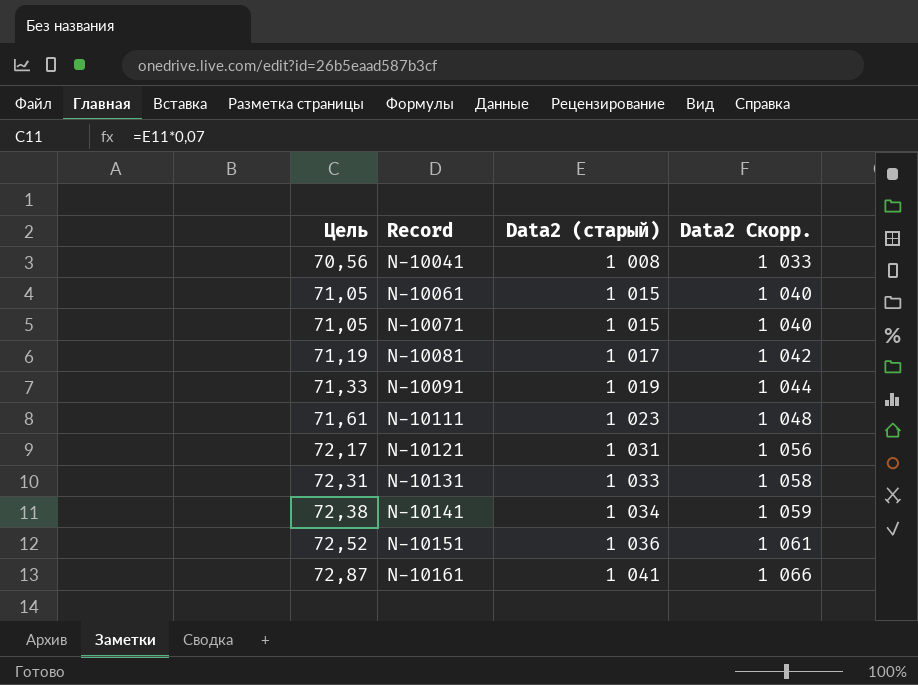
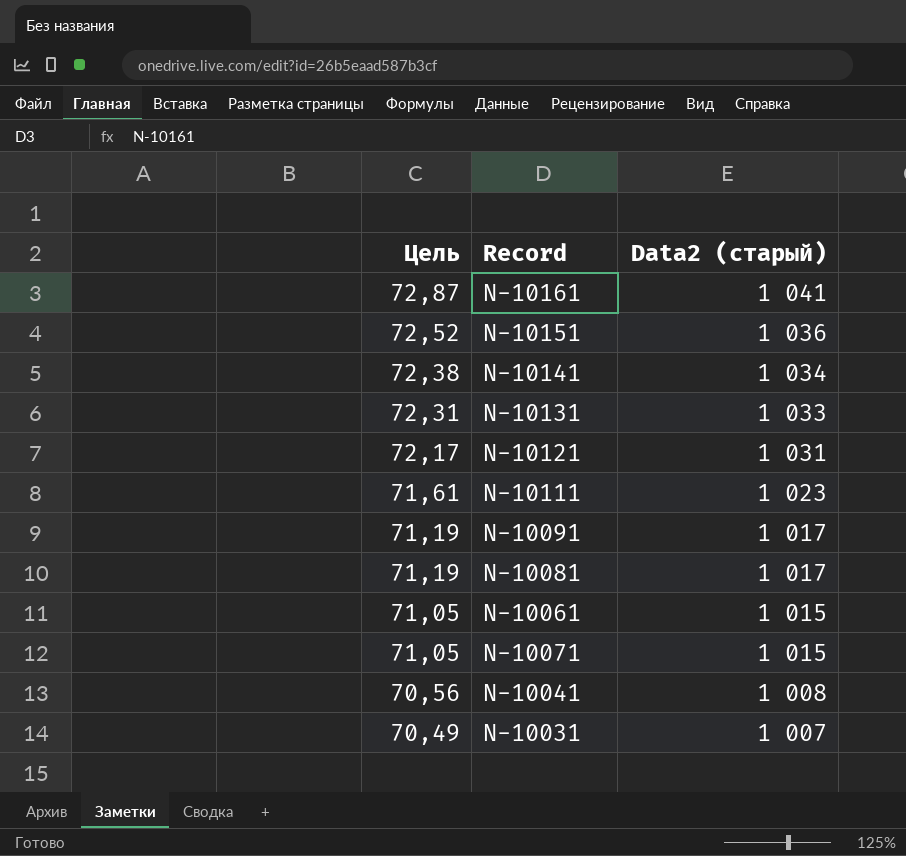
row order: Цель ascending -> Цель descending
column Data2 Скорр. | formula: [Data2 (старый)] + 25 -> none
N-10091 | Цель: 71,33 -> 71,19
N-10091 | Data2 (старый): 1 019 -> 1 017
row N-10031: none -> 70,49 | 1 007

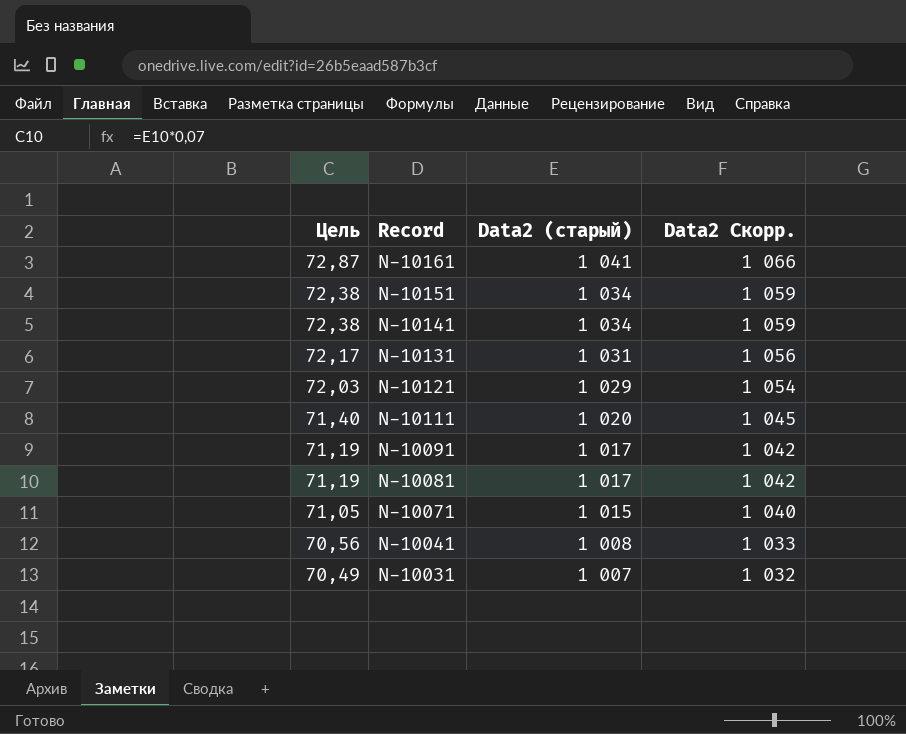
column Data2 Скорр. | formula: none -> [Data2 (старый)] + 25
row N-10061: 71,05 | 1 015 -> none
N-10151 | Цель: 72,52 -> 72,38
N-10151 | Data2 (старый): 1 036 -> 1 034
N-10131 | Цель: 72,31 -> 72,17
N-10131 | Data2 (старый): 1 033 -> 1 031
N-10121 | Цель: 72,17 -> 72,03
N-10121 | Data2 (старый): 1 031 -> 1 029
N-10111 | Цель: 71,61 -> 71,40
N-10111 | Data2 (старый): 1 023 -> 1 020

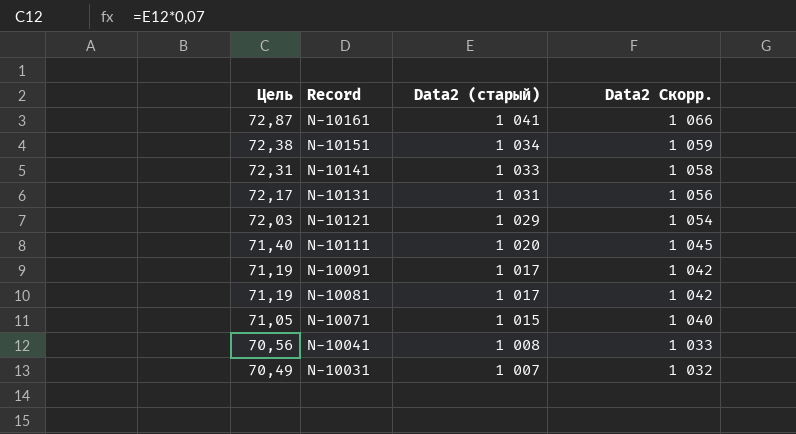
N-10141 | Цель: 72,38 -> 72,31
N-10141 | Data2 (старый): 1 034 -> 1 033
N-10141 | Data2 Скорр.: 1 059 -> 1 058

